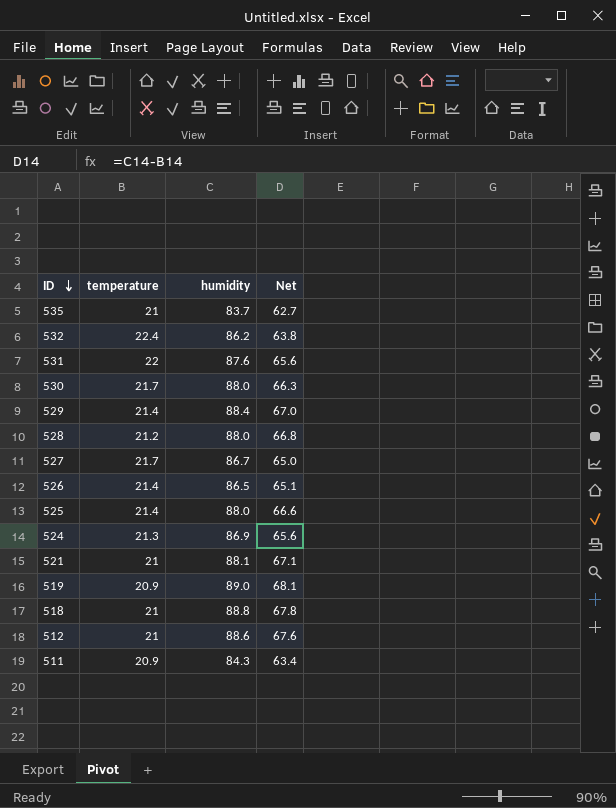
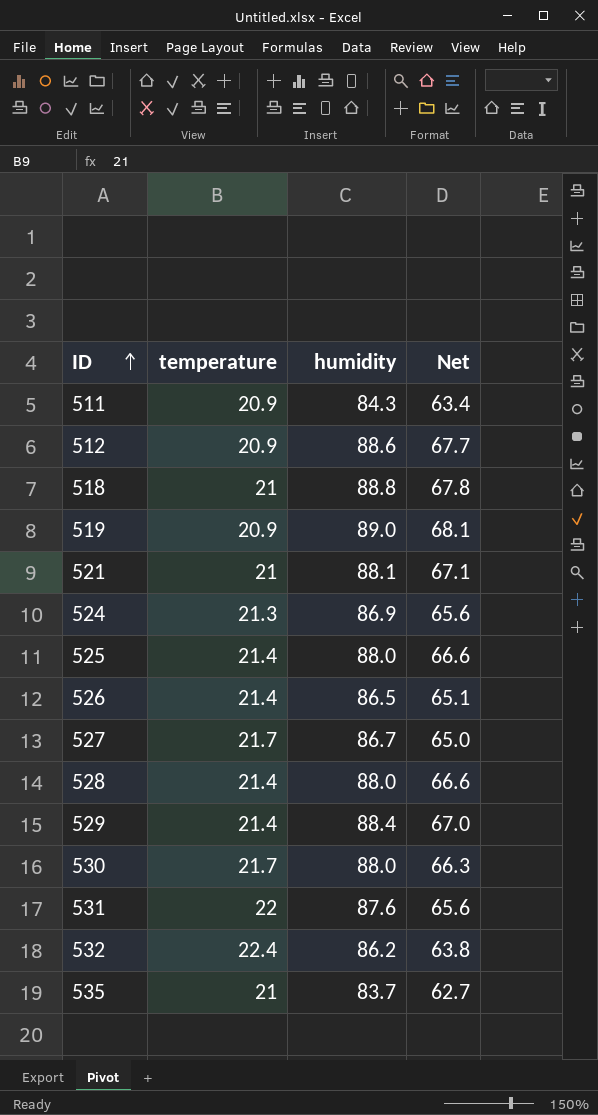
row order: ID descending -> ID ascending
512 | temperature: 21 -> 20.9
512 | Net: 67.6 -> 67.7
528 | temperature: 21.2 -> 21.4
528 | Net: 66.8 -> 66.6

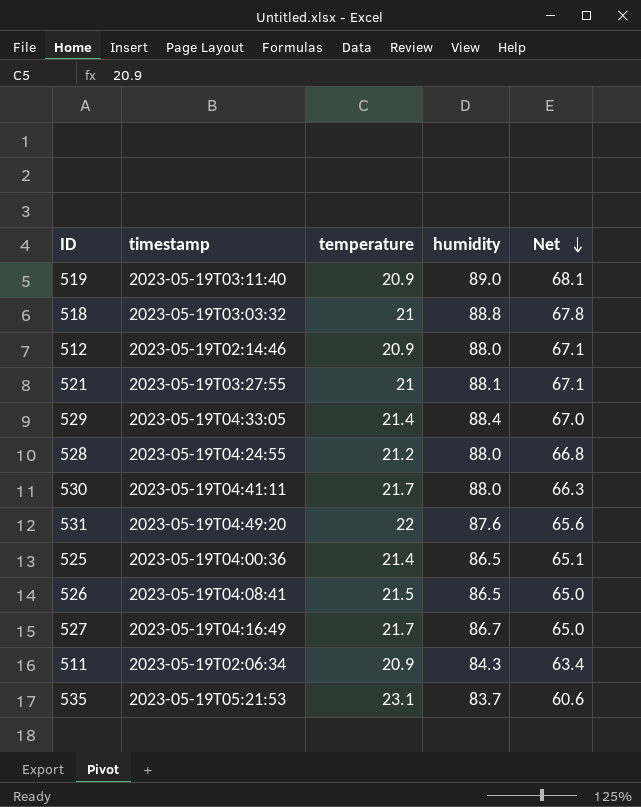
row order: ID ascending -> Net descending
column timestamp | position: none -> 2
row 524: 21.3 | 86.9 | 65.6 -> none
row 532: 22.4 | 86.2 | 63.8 -> none
512 | humidity: 88.6 -> 88.0
512 | Net: 67.7 -> 67.1
528 | temperature: 21.4 -> 21.2
528 | Net: 66.6 -> 66.8
525 | humidity: 88.0 -> 86.5
525 | Net: 66.6 -> 65.1
526 | temperature: 21.4 -> 21.5
526 | Net: 65.1 -> 65.0
535 | temperature: 21 -> 23.1
535 | Net: 62.7 -> 60.6

